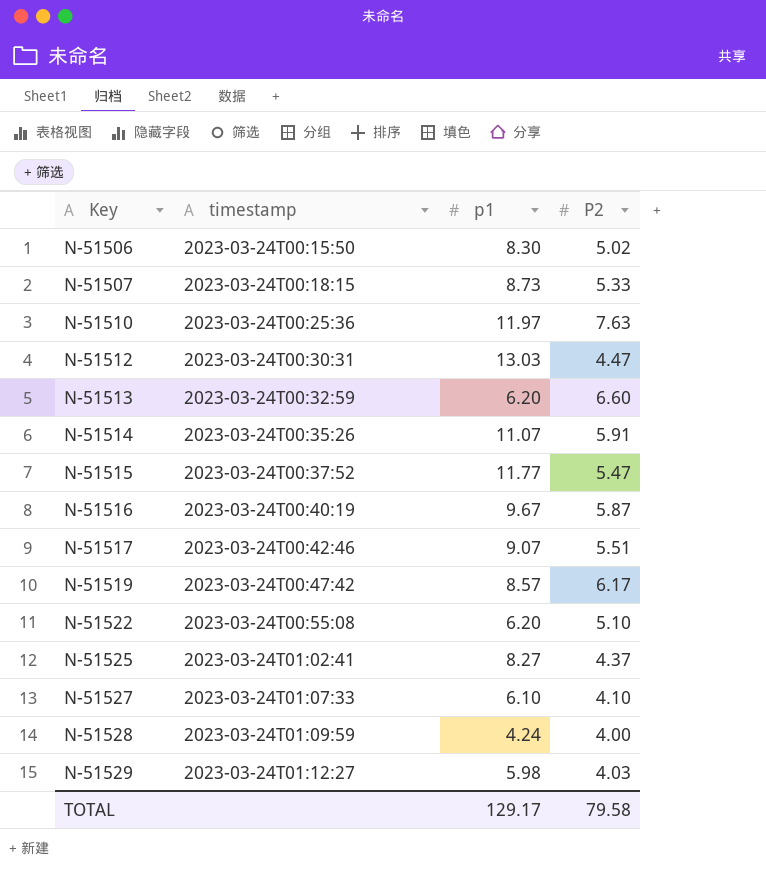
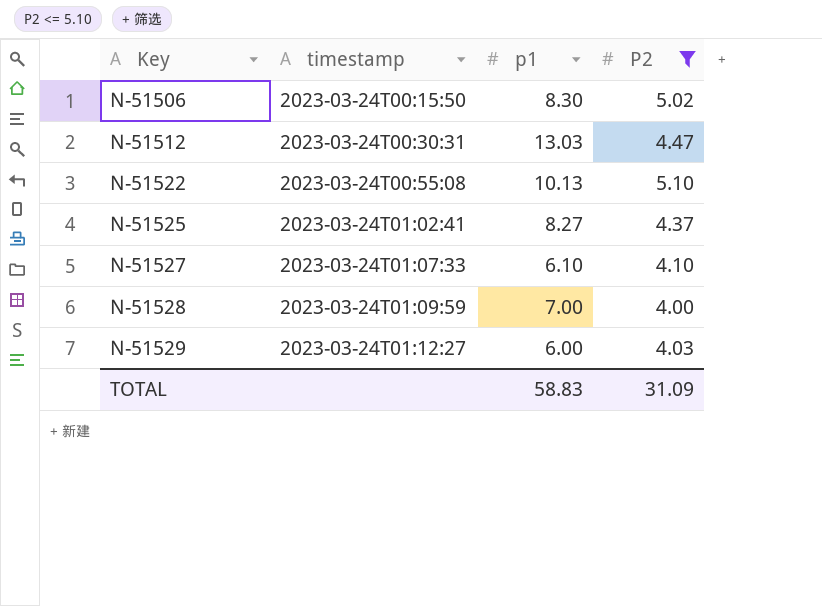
filter: none -> P2 <= 5.10
N-51522 | p1: 6.20 -> 10.13
N-51528 | p1: 4.24 -> 7.00
N-51529 | p1: 5.98 -> 6.00
TOTAL | p1: 129.17 -> 58.83
TOTAL | P2: 79.58 -> 31.09

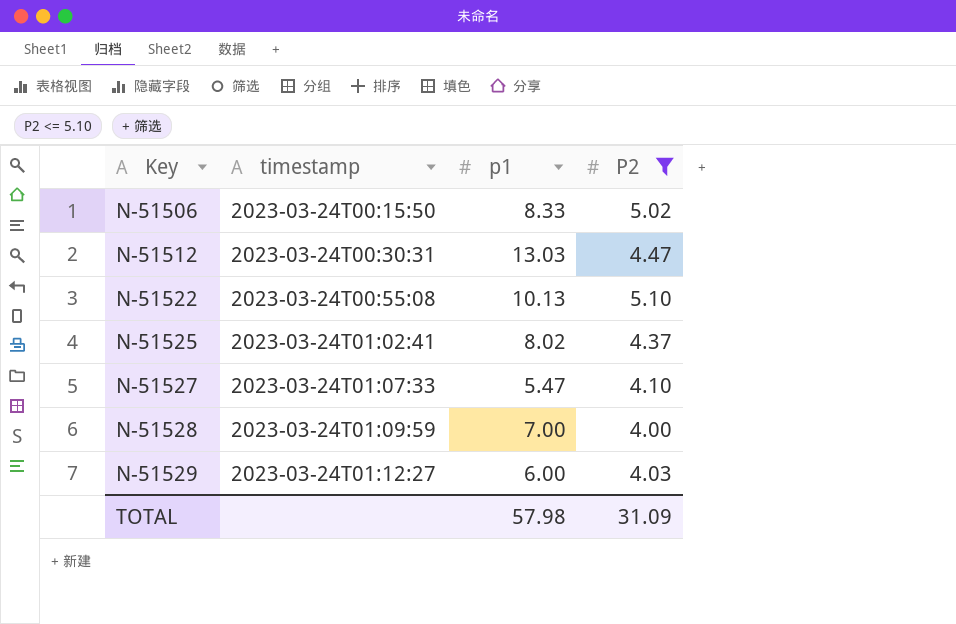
N-51506 | p1: 8.30 -> 8.33
N-51525 | p1: 8.27 -> 8.02
N-51527 | p1: 6.10 -> 5.47
TOTAL | p1: 58.83 -> 57.98

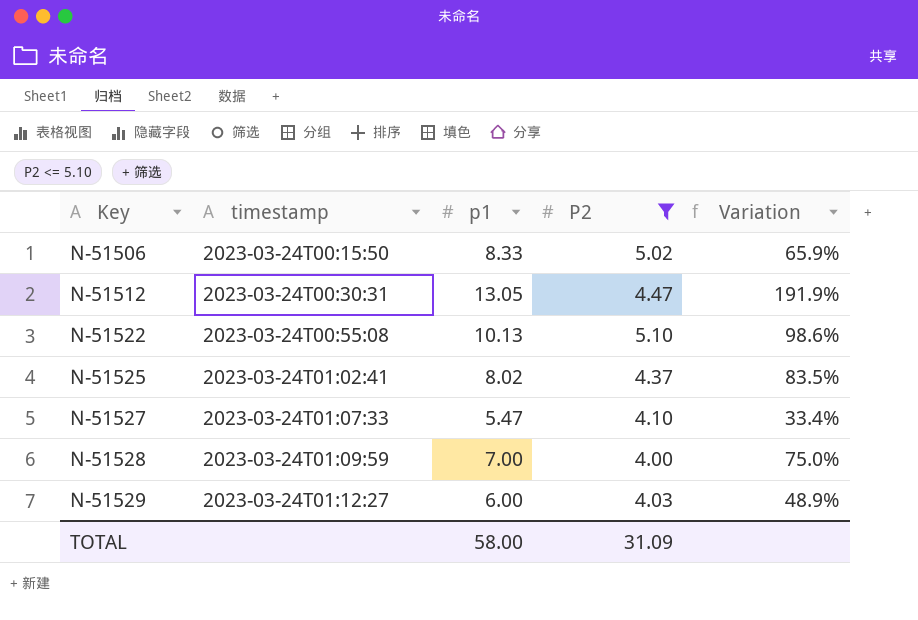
column Variation | formula: none -> ([p1] - [P2]) / [P2]
N-51512 | p1: 13.03 -> 13.05
TOTAL | p1: 57.98 -> 58.00

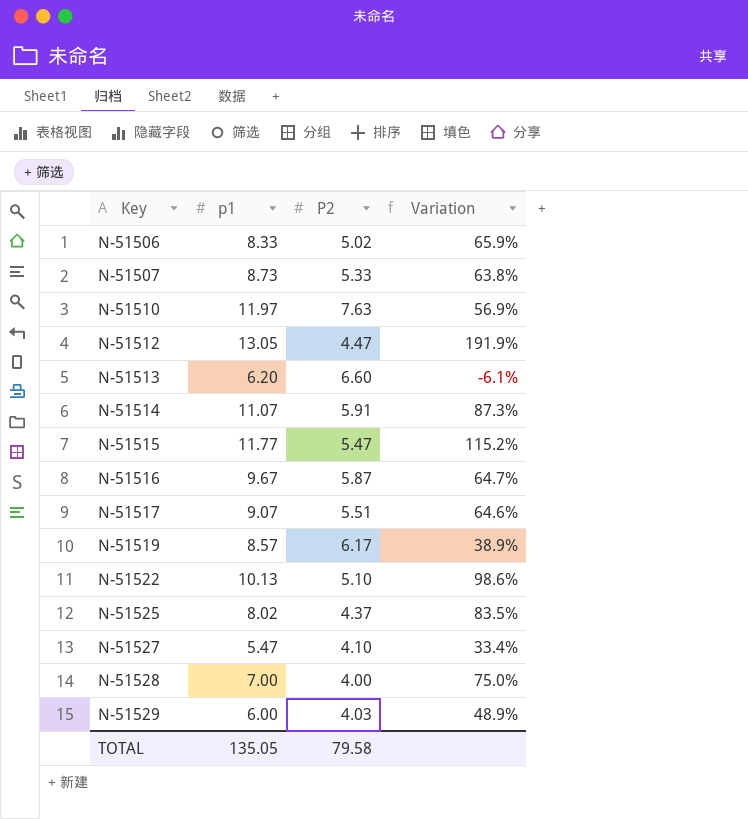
filter: P2 <= 5.10 -> none
column timestamp | position: 2 -> none
TOTAL | p1: 58.00 -> 135.05
TOTAL | P2: 31.09 -> 79.58

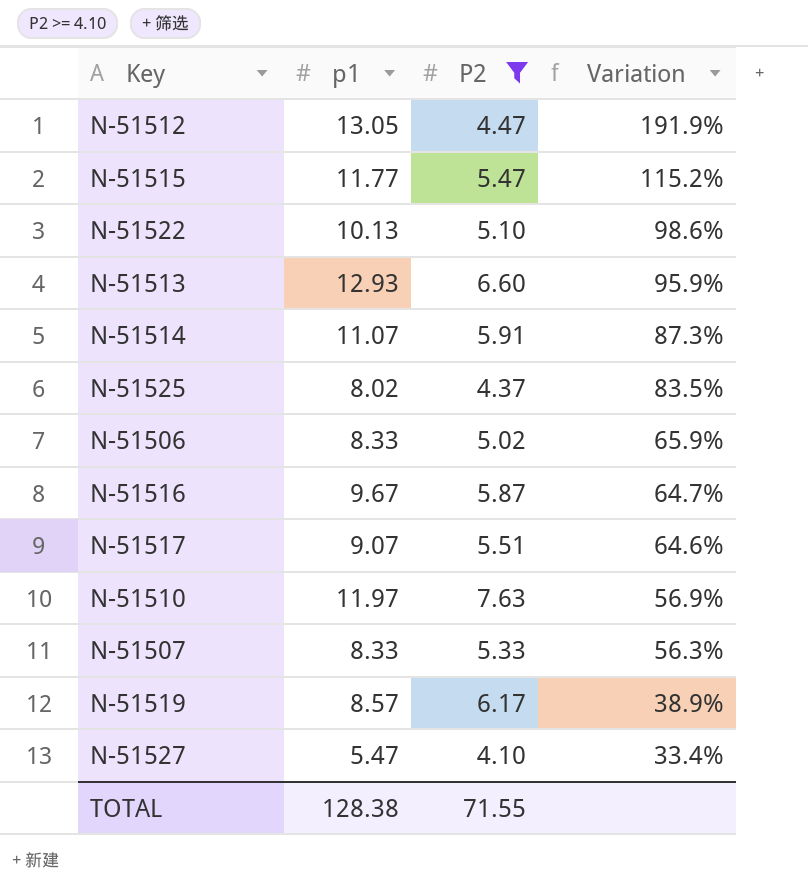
filter: none -> P2 >= 4.10
row order: Key ascending -> Variation descending
N-51513 | p1: 6.20 -> 12.93
N-51513 | Variation: -6.1% -> 95.9%
N-51507 | p1: 8.73 -> 8.33
N-51507 | Variation: 63.8% -> 56.3%
TOTAL | p1: 135.05 -> 128.38
TOTAL | P2: 79.58 -> 71.55

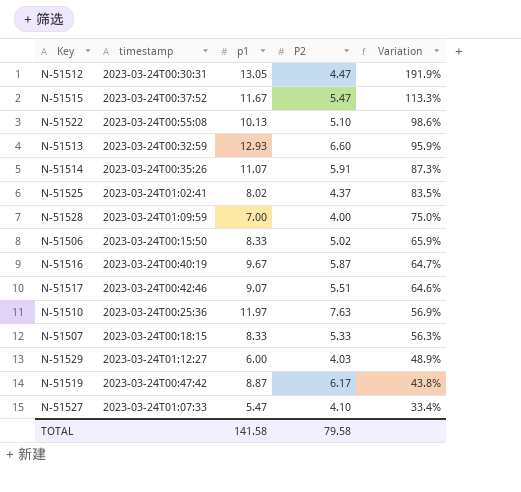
filter: P2 >= 4.10 -> none
column timestamp | position: none -> 2
N-51515 | p1: 11.77 -> 11.67
N-51515 | Variation: 115.2% -> 113.3%
N-51519 | p1: 8.57 -> 8.87
N-51519 | Variation: 38.9% -> 43.8%
TOTAL | p1: 128.38 -> 141.58
TOTAL | P2: 71.55 -> 79.58

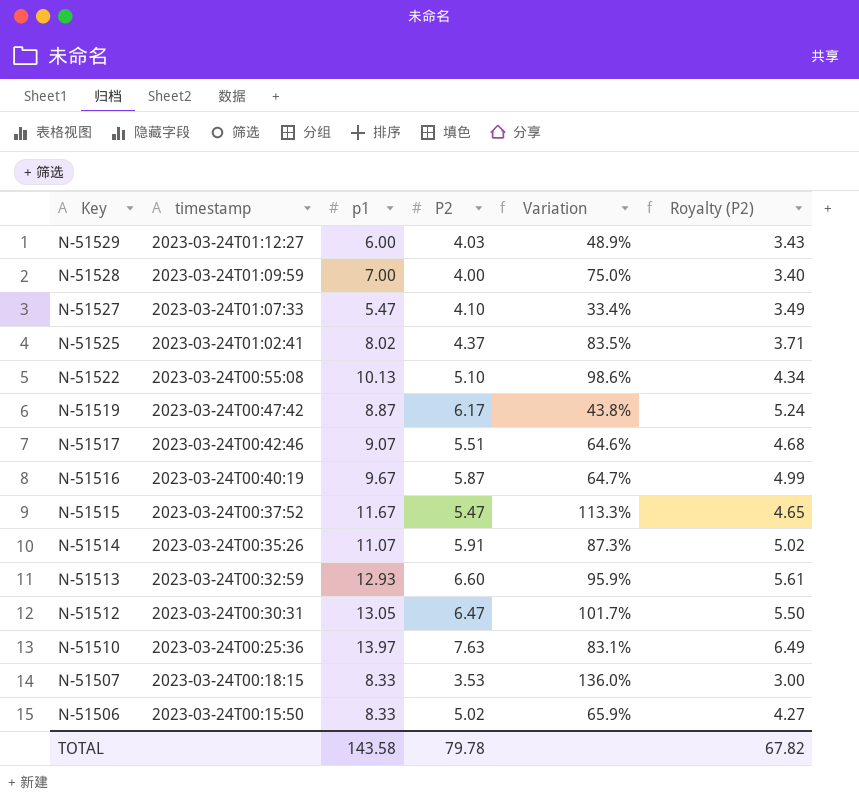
row order: Variation descending -> Key descending
column Royalty (P2) | formula: none -> [P2] * 0.85
N-51512 | P2: 4.47 -> 6.47
N-51512 | Variation: 191.9% -> 101.7%
N-51510 | p1: 11.97 -> 13.97
N-51510 | Variation: 56.9% -> 83.1%
N-51507 | P2: 5.33 -> 3.53
N-51507 | Variation: 56.3% -> 136.0%
TOTAL | p1: 141.58 -> 143.58
TOTAL | P2: 79.58 -> 79.78

